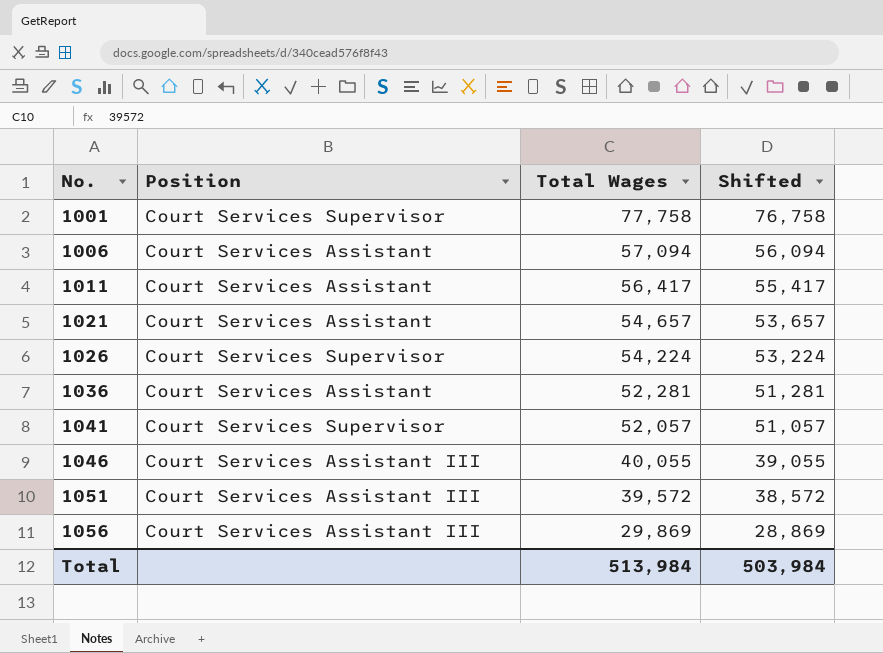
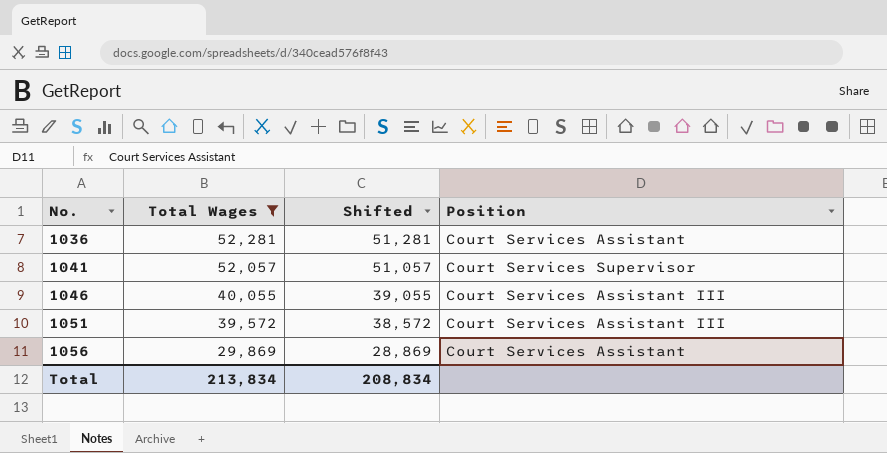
filter: none -> Total Wages <= 52,281
column Position | position: 2 -> 4
1056 | Position: Court Services Assistant III -> Court Services Assistant
Total | Total Wages: 513,984 -> 213,834
Total | Shifted: 503,984 -> 208,834

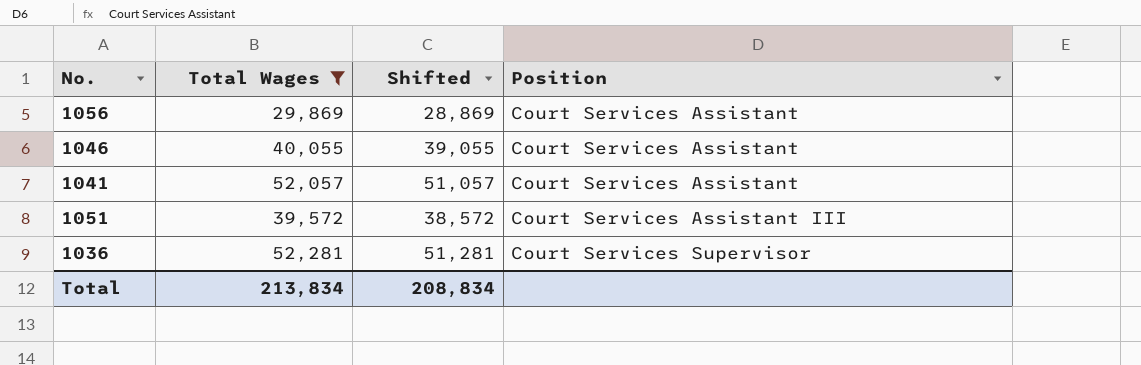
row order: No. ascending -> Position ascending
1046 | Position: Court Services Assistant III -> Court Services Assistant
1041 | Position: Court Services Supervisor -> Court Services Assistant
1036 | Position: Court Services Assistant -> Court Services Supervisor

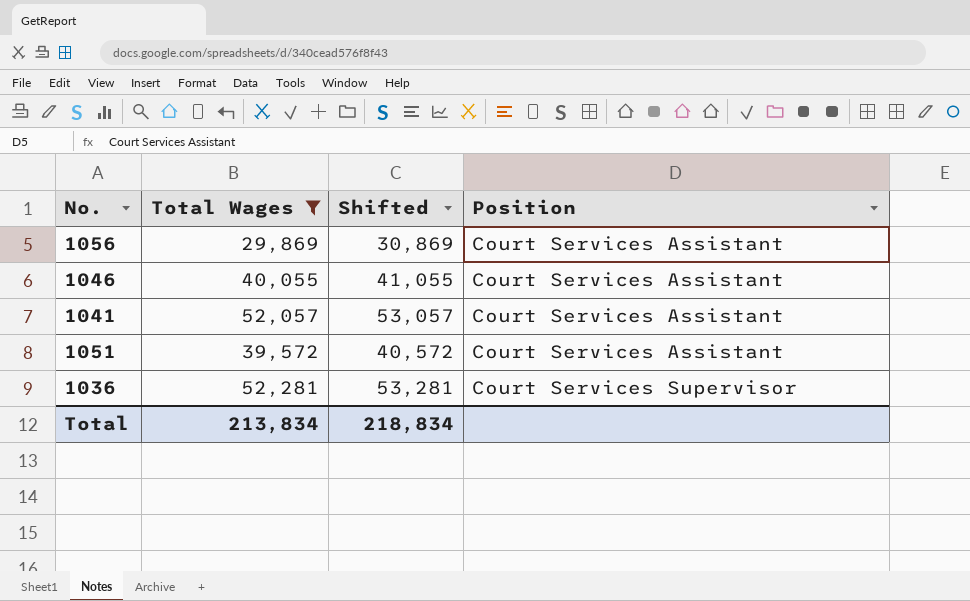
column Shifted | formula: [Total Wages] - 1000 -> [Total Wages] + 1000
1051 | Position: Court Services Assistant III -> Court Services Assistant
Total | Shifted: 208,834 -> 218,834

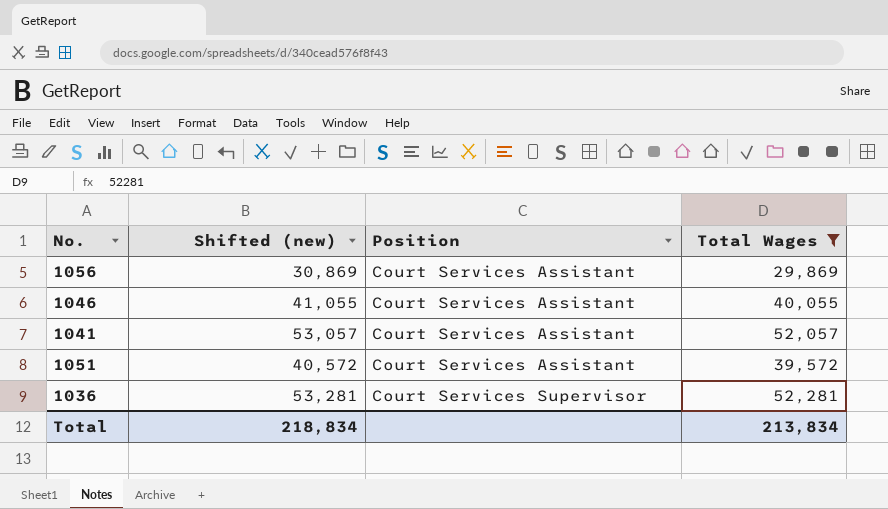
column name: Shifted -> Shifted (new)
column Total Wages | position: 2 -> 4

